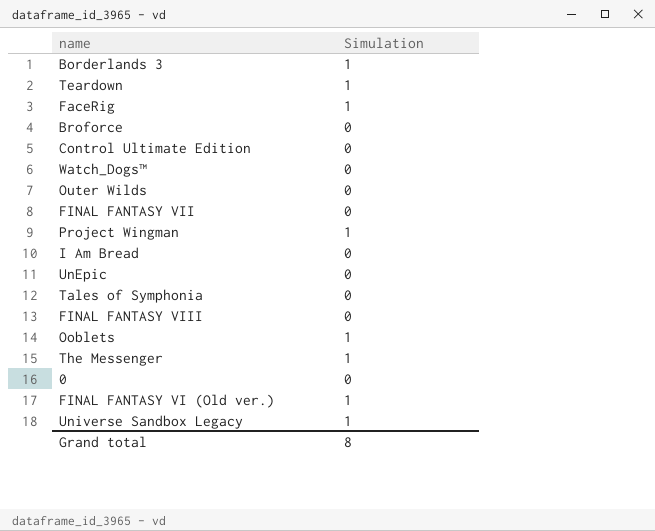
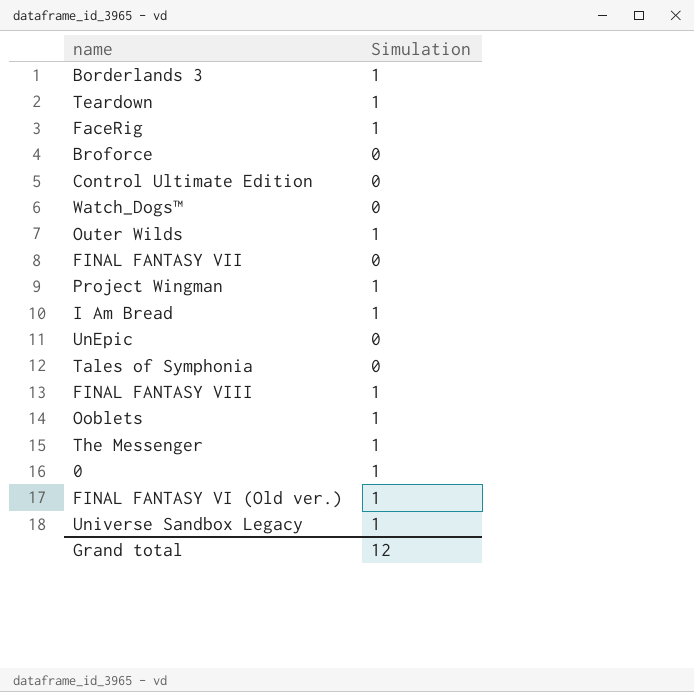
Outer Wilds | Simulation: 0 -> 1
I Am Bread | Simulation: 0 -> 1
FINAL FANTASY VIII | Simulation: 0 -> 1
0 | Simulation: 0 -> 1
Grand total | Simulation: 8 -> 12

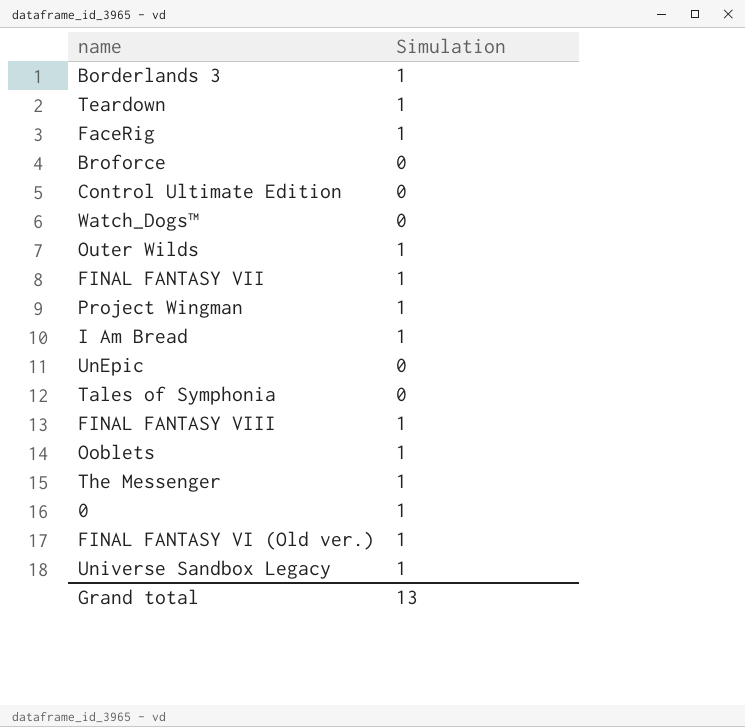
FINAL FANTASY VII | Simulation: 0 -> 1
Grand total | Simulation: 12 -> 13

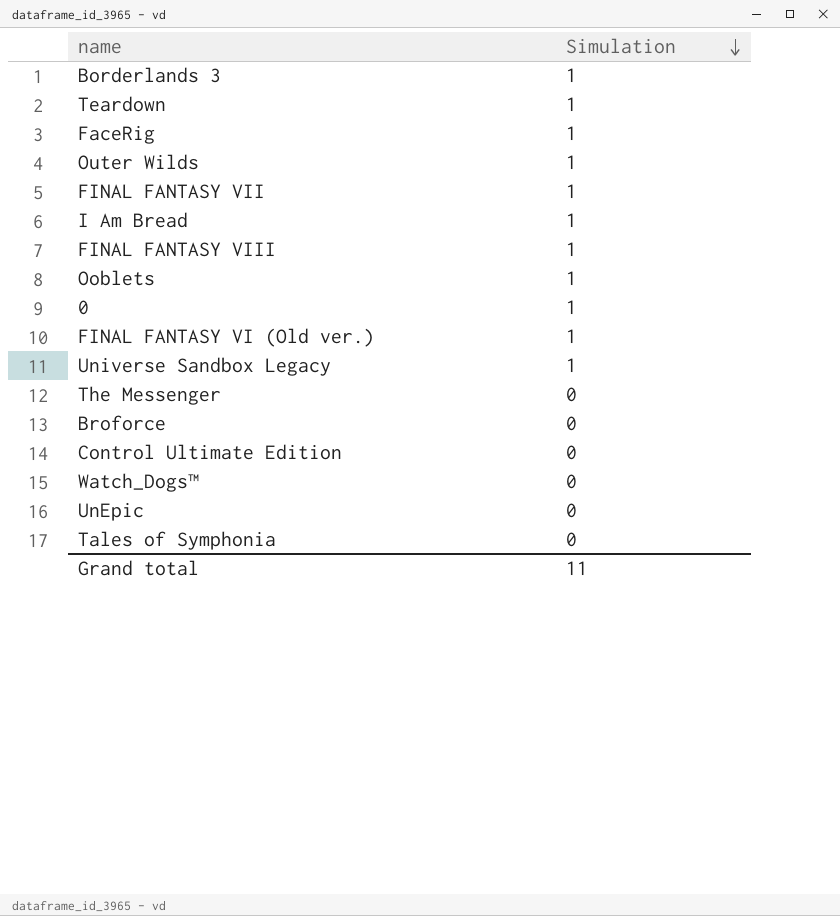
row order: none -> Simulation descending
row Project Wingman: 1 -> none
The Messenger | Simulation: 1 -> 0
Grand total | Simulation: 13 -> 11

